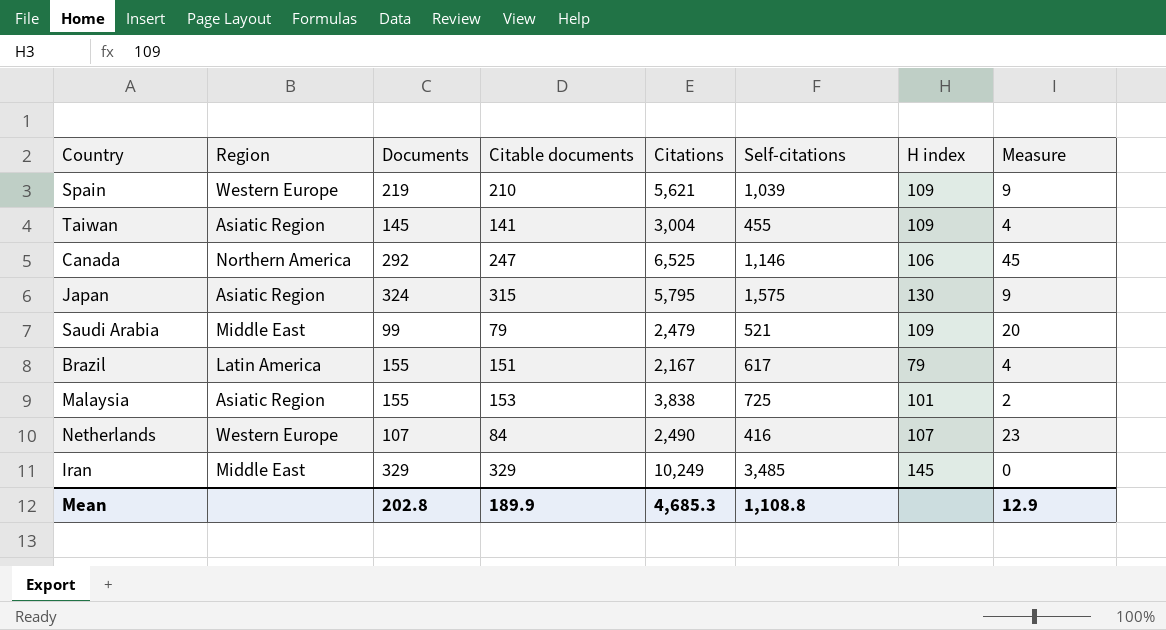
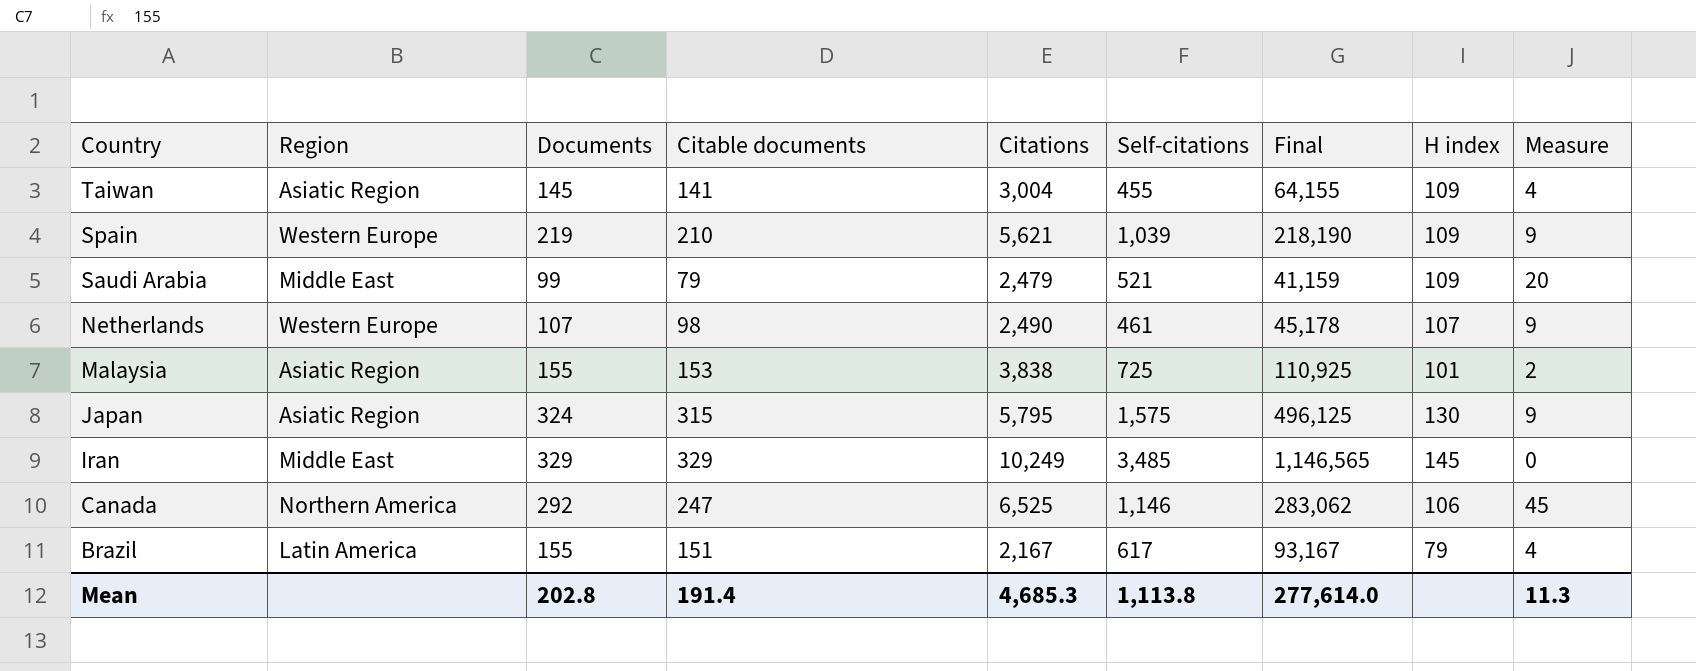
row order: none -> Country descending
column Final | formula: none -> [Citable documents] * [Self-citations]
Netherlands | Citable documents: 84 -> 98
Netherlands | Self-citations: 416 -> 461
Netherlands | Measure: 23 -> 9
Mean | Citable documents: 189.9 -> 191.4
Mean | Self-citations: 1,108.8 -> 1,113.8
Mean | Measure: 12.9 -> 11.3

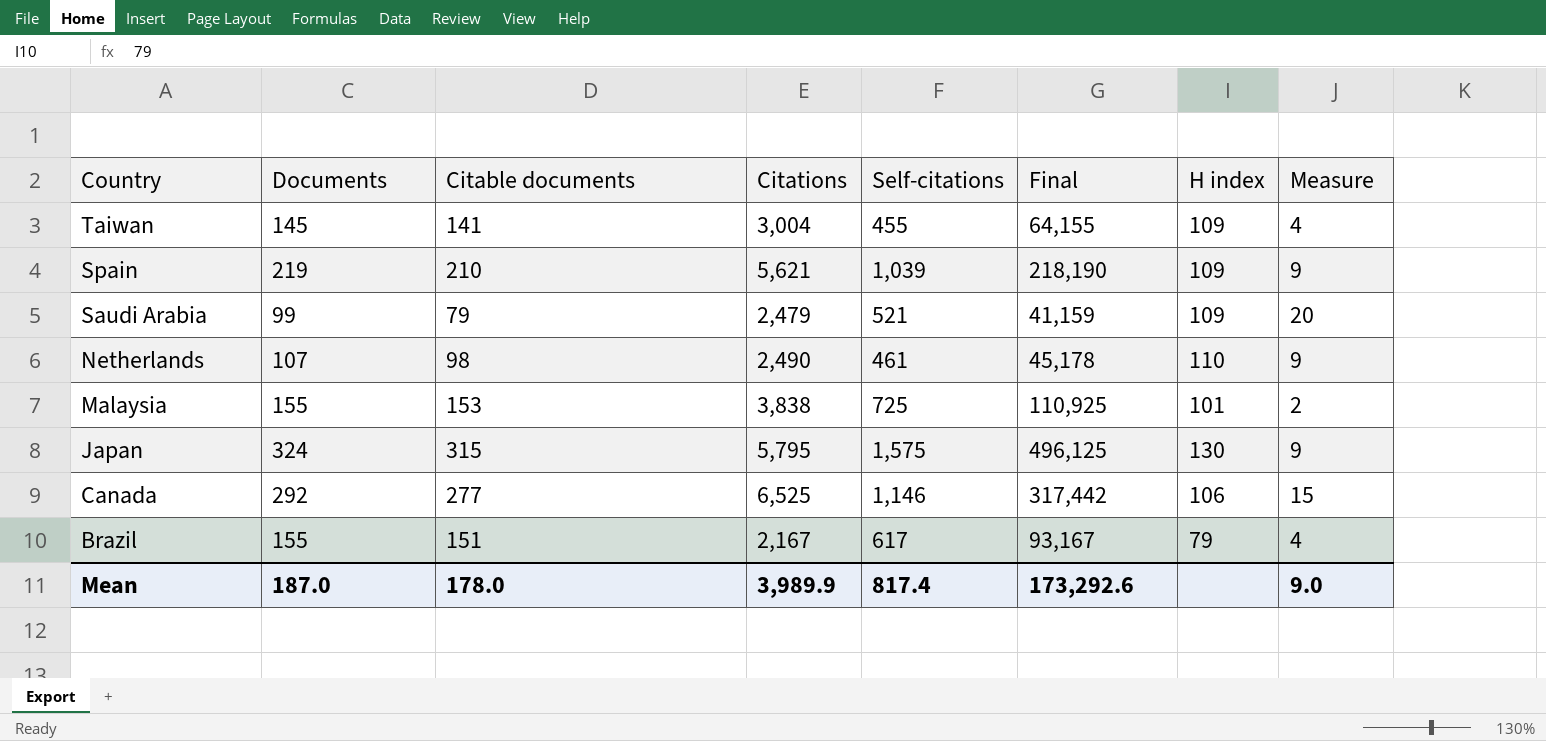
column Region | position: 2 -> none
row Iran: Middle East | 329 | 329 | 10,249 | 3,485 | 1,146,565 | 145 | 0 -> none
Netherlands | H index: 107 -> 110
Canada | Citable documents: 247 -> 277
Canada | Final: 283,062 -> 317,442
Canada | Measure: 45 -> 15
Mean | Documents: 202.8 -> 187.0
Mean | Citable documents: 191.4 -> 178.0
Mean | Citations: 4,685.3 -> 3,989.9
Mean | Self-citations: 1,113.8 -> 817.4
Mean | Final: 277,614.0 -> 173,292.6
Mean | Measure: 11.3 -> 9.0

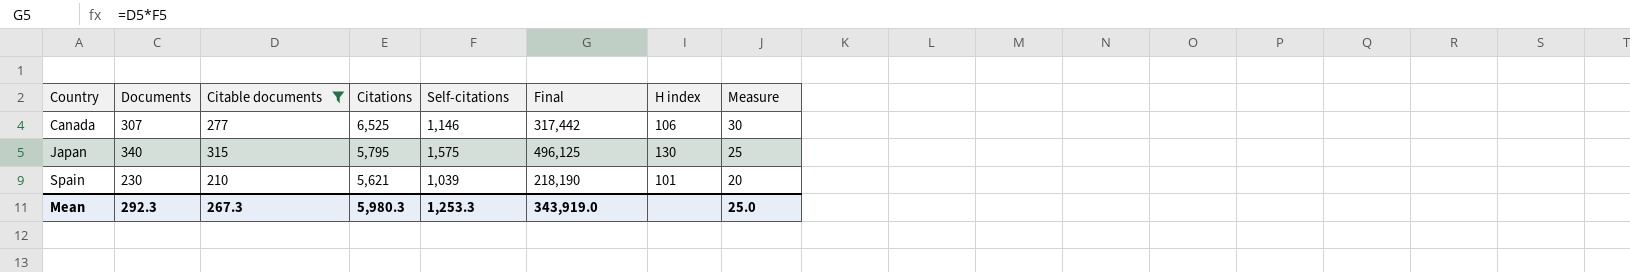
filter: none -> Citable documents >= 210
row order: Country descending -> Country ascending
Canada | Documents: 292 -> 307
Canada | Measure: 15 -> 30
Japan | Documents: 324 -> 340
Japan | Measure: 9 -> 25
Spain | Documents: 219 -> 230
Spain | H index: 109 -> 101
Spain | Measure: 9 -> 20
Mean | Documents: 187.0 -> 292.3
Mean | Citable documents: 178.0 -> 267.3
Mean | Citations: 3,989.9 -> 5,980.3
Mean | Self-citations: 817.4 -> 1,253.3
Mean | Final: 173,292.6 -> 343,919.0
Mean | Measure: 9.0 -> 25.0

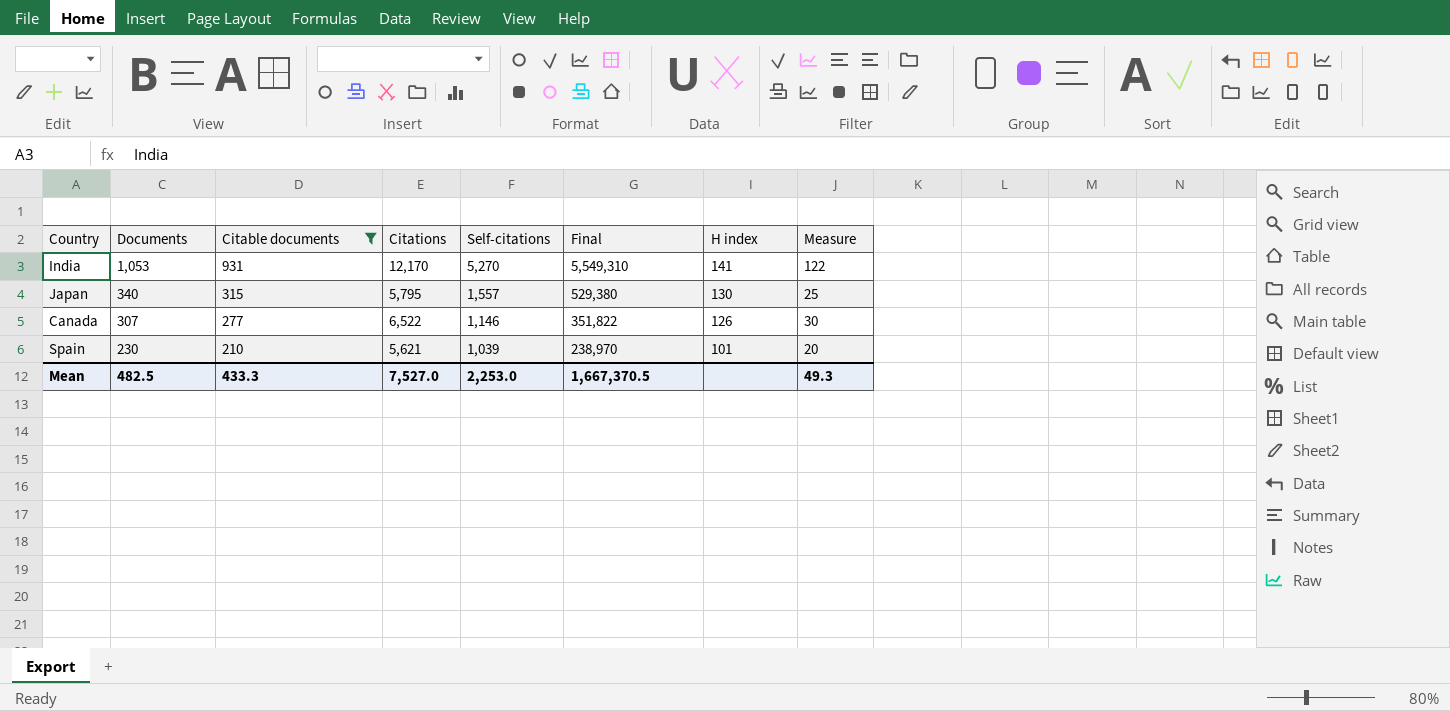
row order: Country ascending -> Documents descending
column Final | formula: [Citable documents] * [Self-citations] -> [Documents] * [Self-citations]
row India: none -> 1,053 | 931 | 12,170 | 5,270 | 5,549,310 | 141 | 122
Japan | Self-citations: 1,575 -> 1,557
Canada | Citations: 6,525 -> 6,522
Canada | H index: 106 -> 126
Mean | Documents: 292.3 -> 482.5
Mean | Citable documents: 267.3 -> 433.3
Mean | Citations: 5,980.3 -> 7,527.0
Mean | Self-citations: 1,253.3 -> 2,253.0
Mean | Final: 343,919.0 -> 1,667,370.5
Mean | Measure: 25.0 -> 49.3

